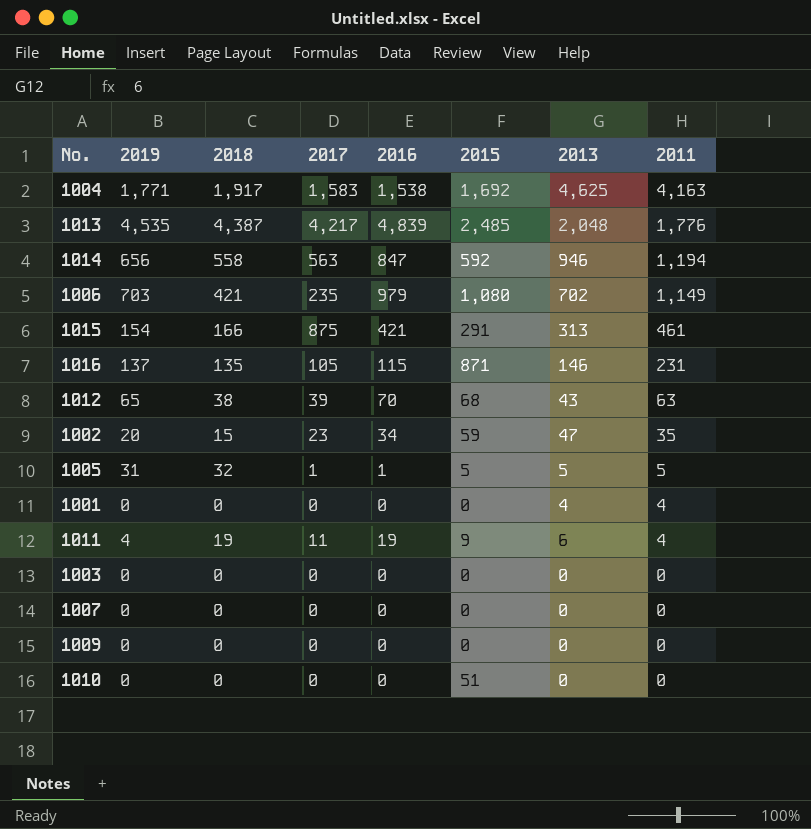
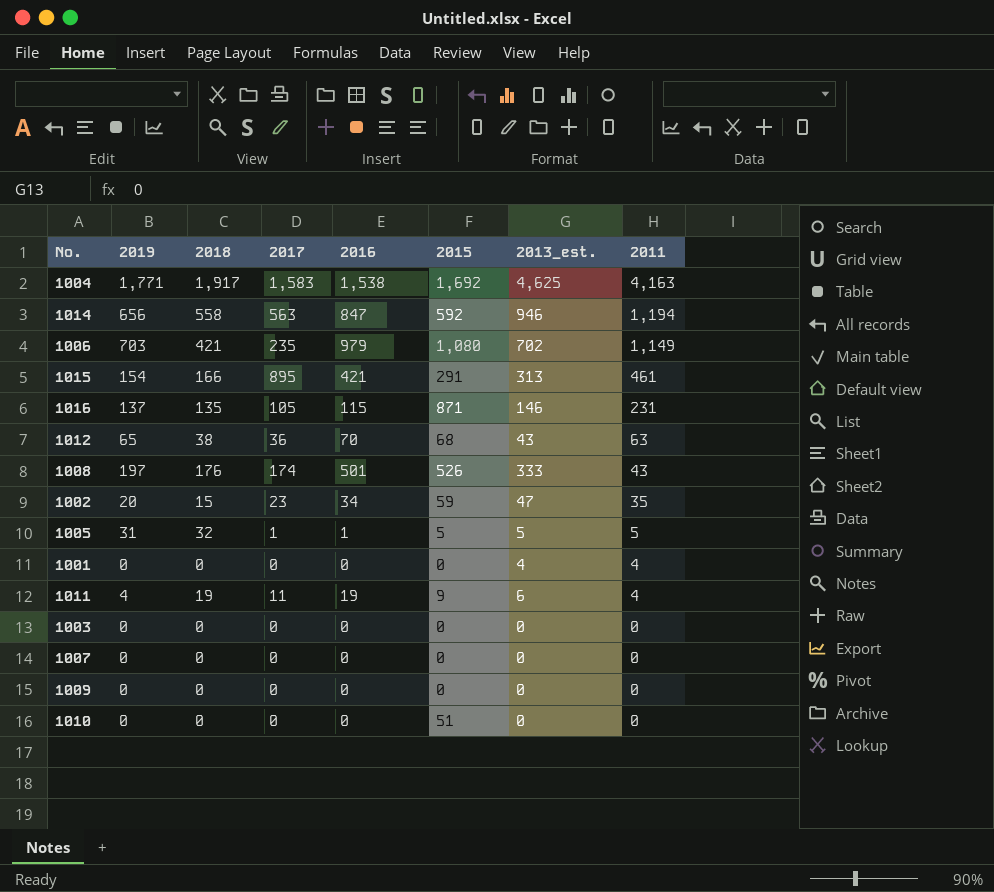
column name: 2013 -> 2013_est.
row 1013: 4,535 | 4,387 | 4,217 | 4,839 | 2,485 | 2,048 | 1,776 -> none
1015 | 2017: 875 -> 895
1012 | 2017: 39 -> 36
row 1008: none -> 197 | 176 | 174 | 501 | 526 | 333 | 43

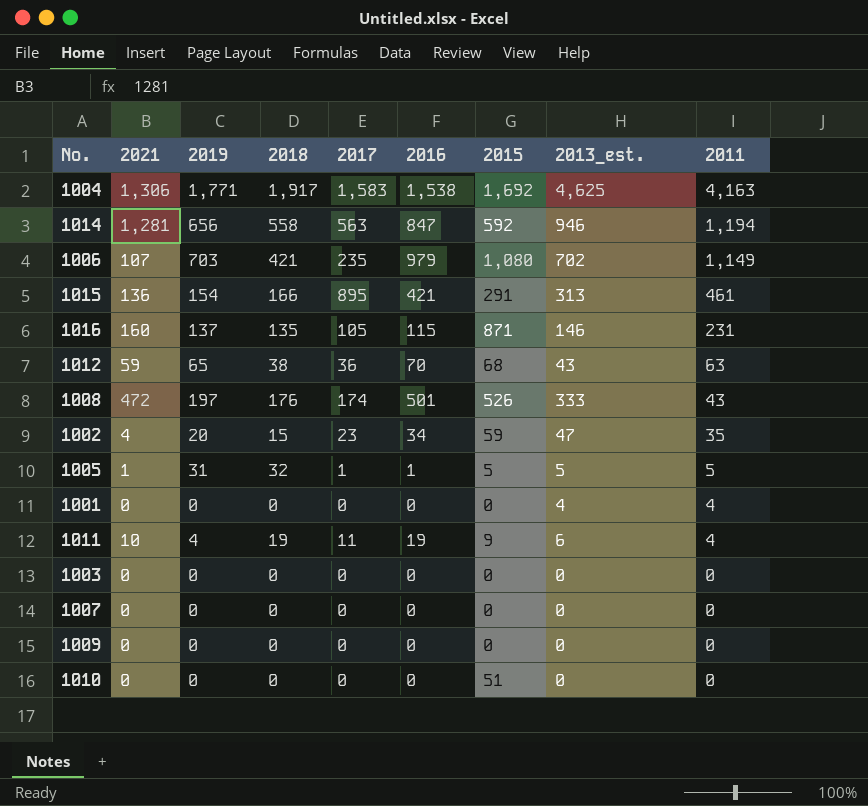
column 2021 | position: none -> 2

